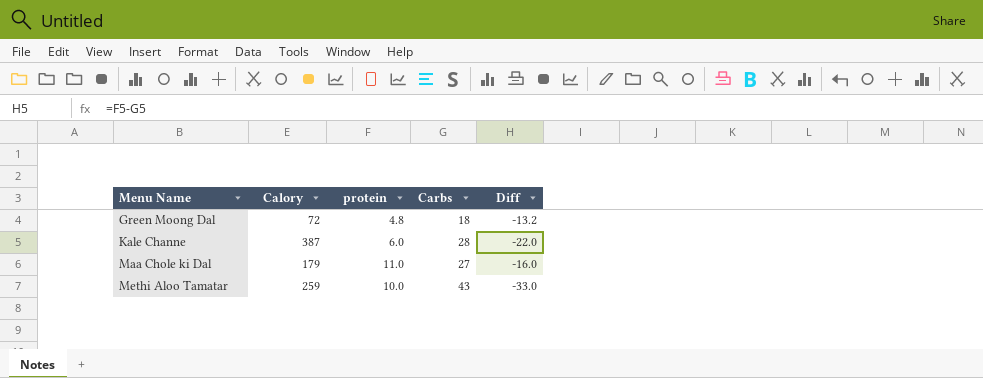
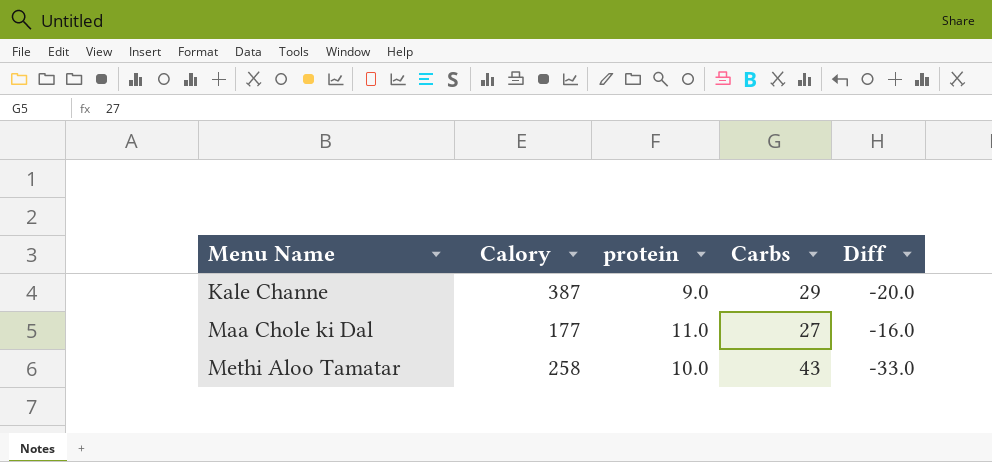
row Green Moong Dal: 72 | 4.8 | 18 | -13.2 -> none
Kale Channe | protein: 6.0 -> 9.0
Kale Channe | Carbs: 28 -> 29
Kale Channe | Diff: -22.0 -> -20.0
Maa Chole ki Dal | Calory: 179 -> 177
Methi Aloo Tamatar | Calory: 259 -> 258

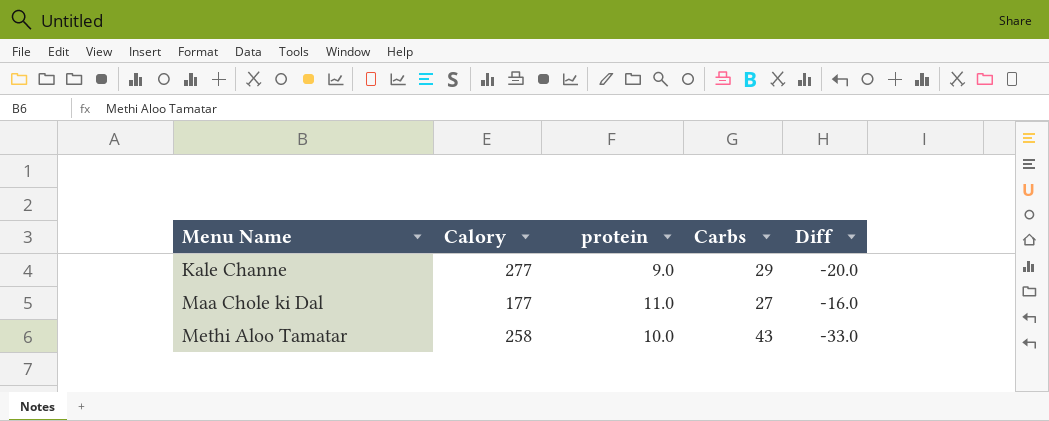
Kale Channe | Calory: 387 -> 277

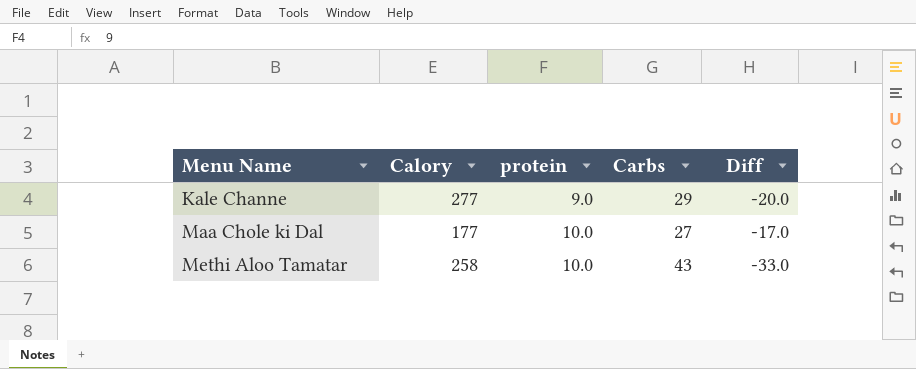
Maa Chole ki Dal | protein: 11.0 -> 10.0
Maa Chole ki Dal | Diff: -16.0 -> -17.0

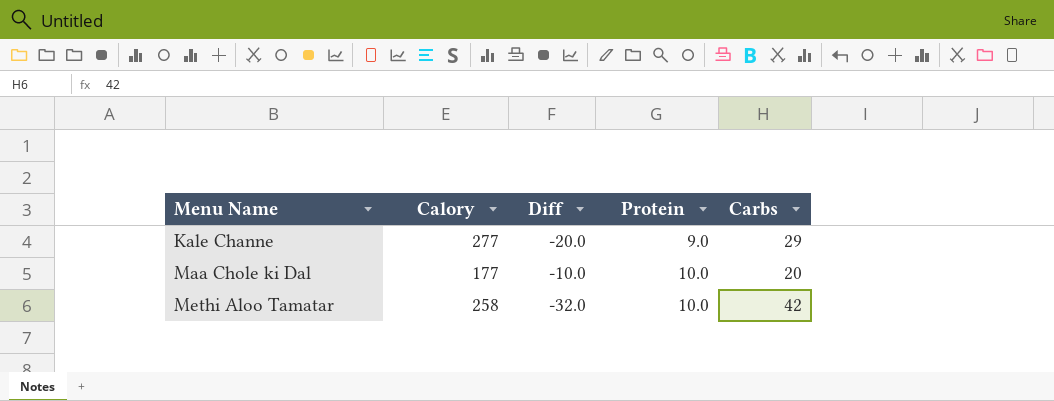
column Diff | position: 5 -> 3
column name: protein -> Protein
Maa Chole ki Dal | Diff: -17.0 -> -10.0
Maa Chole ki Dal | Carbs: 27 -> 20
Methi Aloo Tamatar | Diff: -33.0 -> -32.0
Methi Aloo Tamatar | Carbs: 43 -> 42

